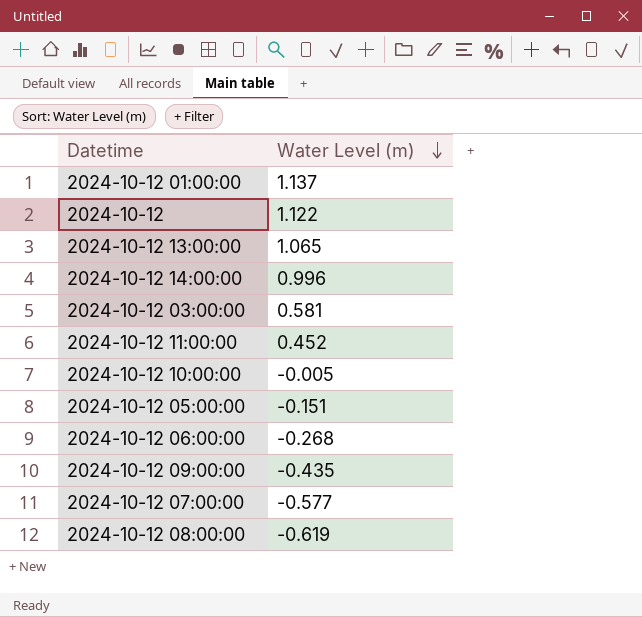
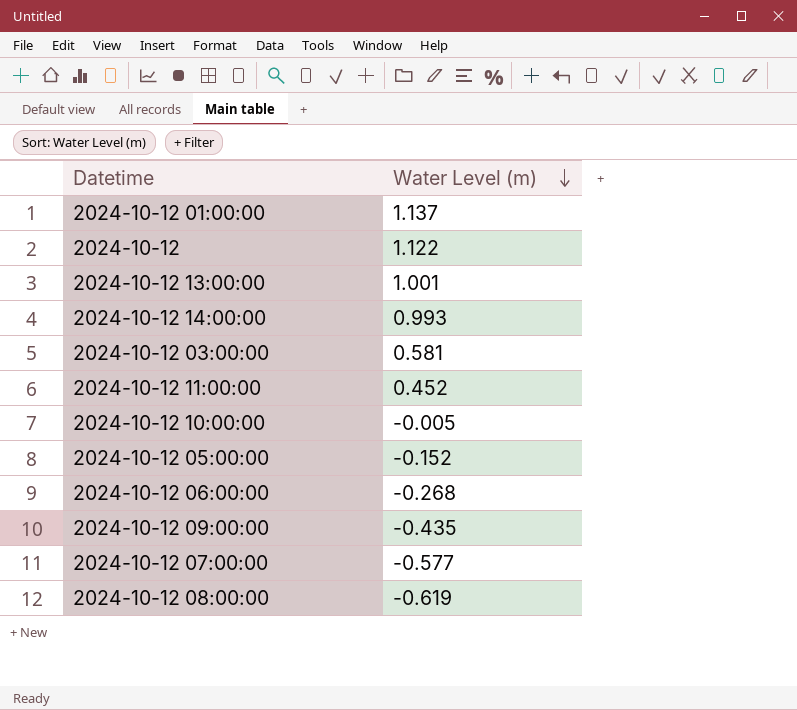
2024-10-12 13:00:00 | Water Level (m): 1.065 -> 1.001
2024-10-12 14:00:00 | Water Level (m): 0.996 -> 0.993
2024-10-12 05:00:00 | Water Level (m): -0.151 -> -0.152

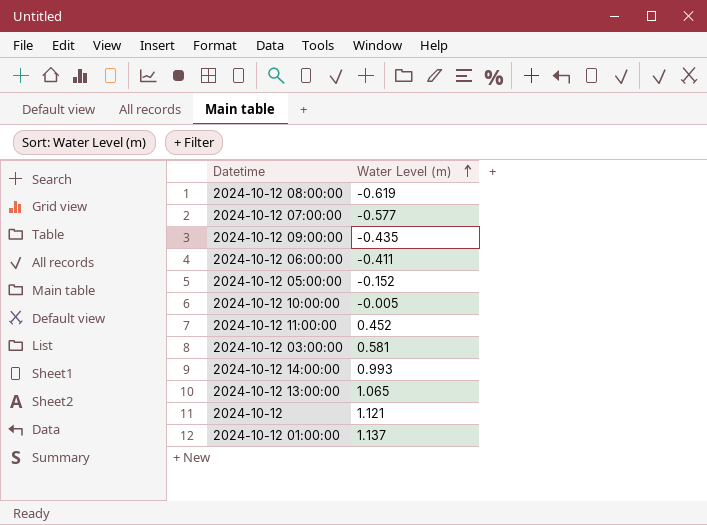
row order: Water Level (m) descending -> Water Level (m) ascending
2024-10-12 06:00:00 | Water Level (m): -0.268 -> -0.411
2024-10-12 13:00:00 | Water Level (m): 1.001 -> 1.065
2024-10-12 | Water Level (m): 1.122 -> 1.121

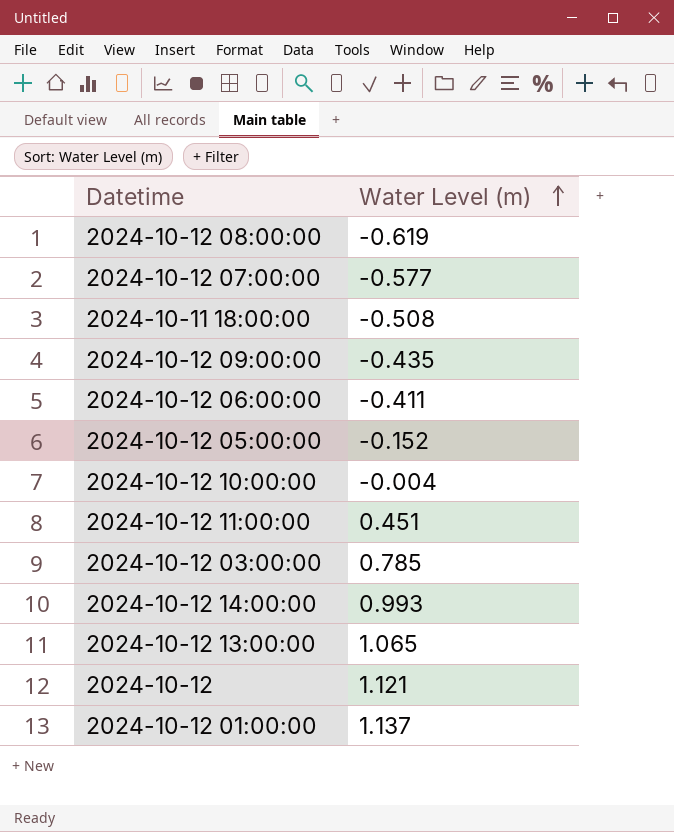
row 2024-10-11 18:00:00: none -> -0.508
2024-10-12 10:00:00 | Water Level (m): -0.005 -> -0.004
2024-10-12 11:00:00 | Water Level (m): 0.452 -> 0.451
2024-10-12 03:00:00 | Water Level (m): 0.581 -> 0.785

